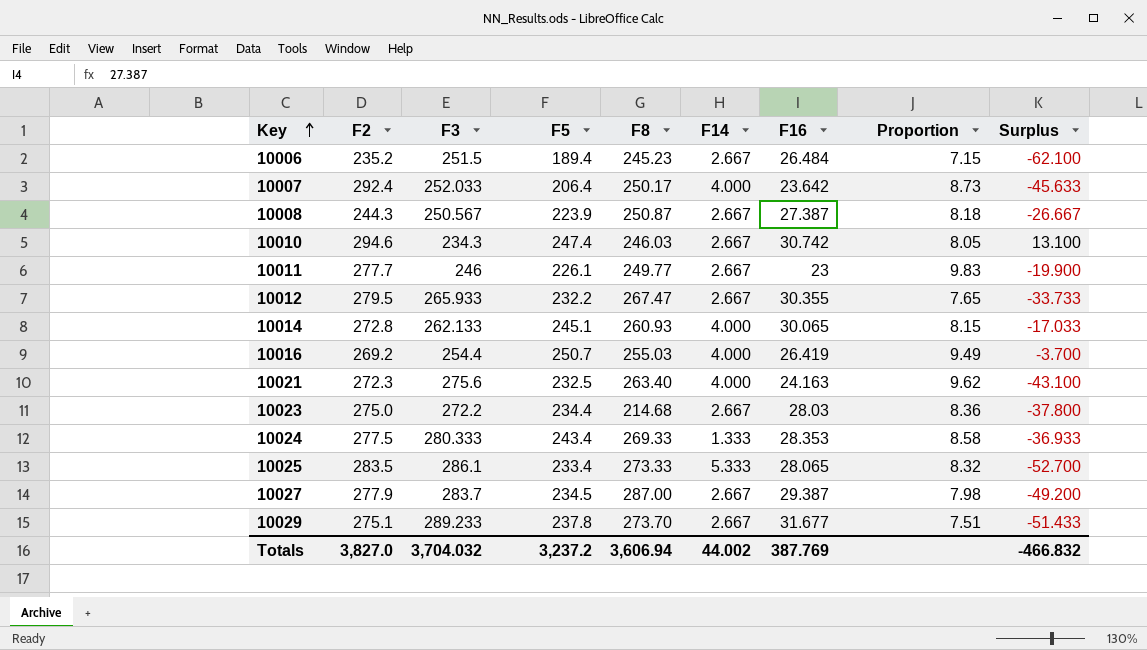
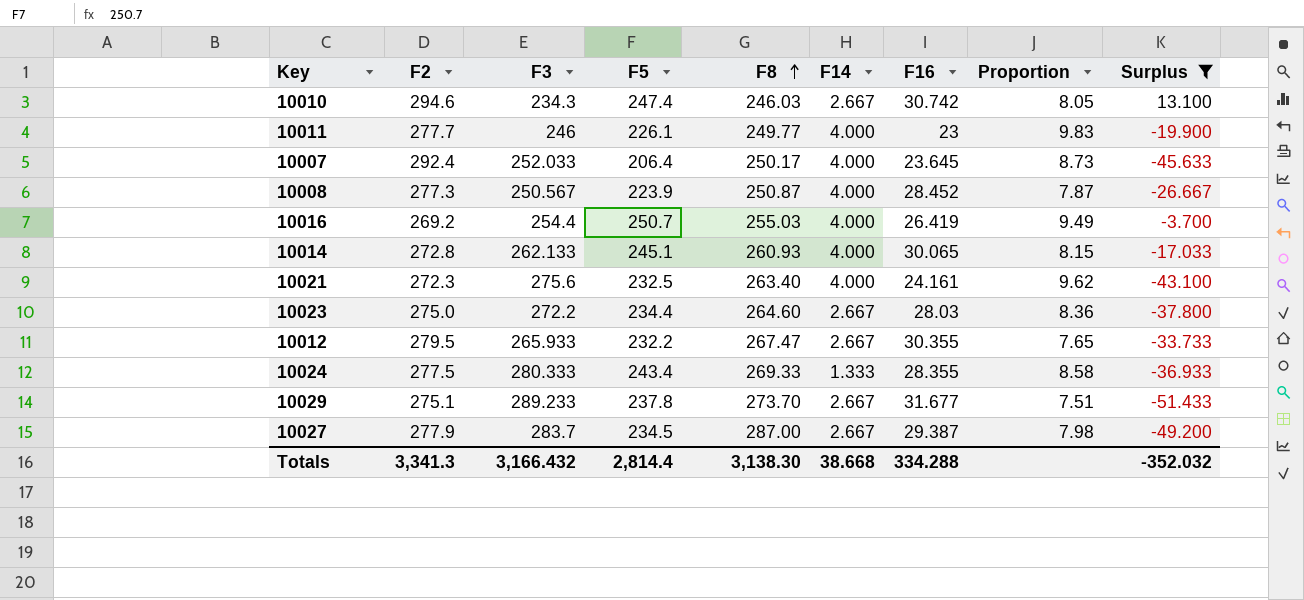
filter: none -> Surplus >= -51.433
row order: Key ascending -> F8 ascending
10011 | F14: 2.667 -> 4.000
10007 | F16: 23.642 -> 23.645
10008 | F2: 244.3 -> 277.3
10008 | F14: 2.667 -> 4.000
10008 | F16: 27.387 -> 28.452
10008 | Proportion: 8.18 -> 7.87
10021 | F16: 24.163 -> 24.161
10023 | F8: 214.68 -> 264.60
10024 | F16: 28.353 -> 28.355
Totals | F2: 3,827.0 -> 3,341.3
Totals | F3: 3,704.032 -> 3,166.432
Totals | F5: 3,237.2 -> 2,814.4
Totals | F8: 3,606.94 -> 3,138.30
Totals | F14: 44.002 -> 38.668
Totals | F16: 387.769 -> 334.288
Totals | Surplus: -466.832 -> -352.032

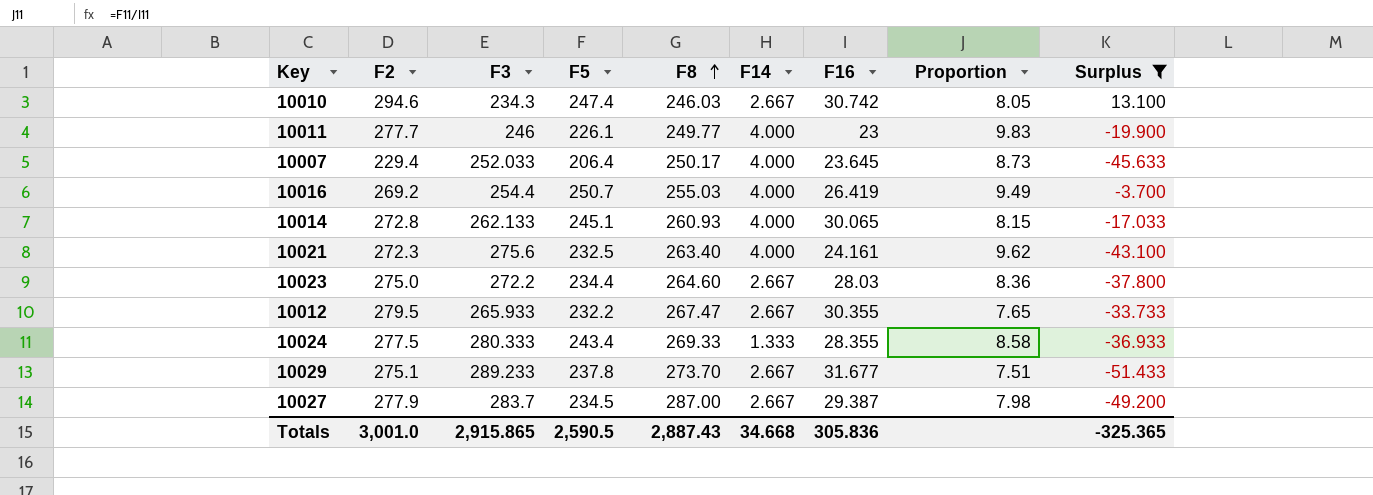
row 10008: 277.3 | 250.567 | 223.9 | 250.87 | 4.000 | 28.452 | 7.87 | -26.667 -> none
10007 | F2: 292.4 -> 229.4
Totals | F2: 3,341.3 -> 3,001.0
Totals | F3: 3,166.432 -> 2,915.865
Totals | F5: 2,814.4 -> 2,590.5
Totals | F8: 3,138.30 -> 2,887.43
Totals | F14: 38.668 -> 34.668
Totals | F16: 334.288 -> 305.836
Totals | Surplus: -352.032 -> -325.365

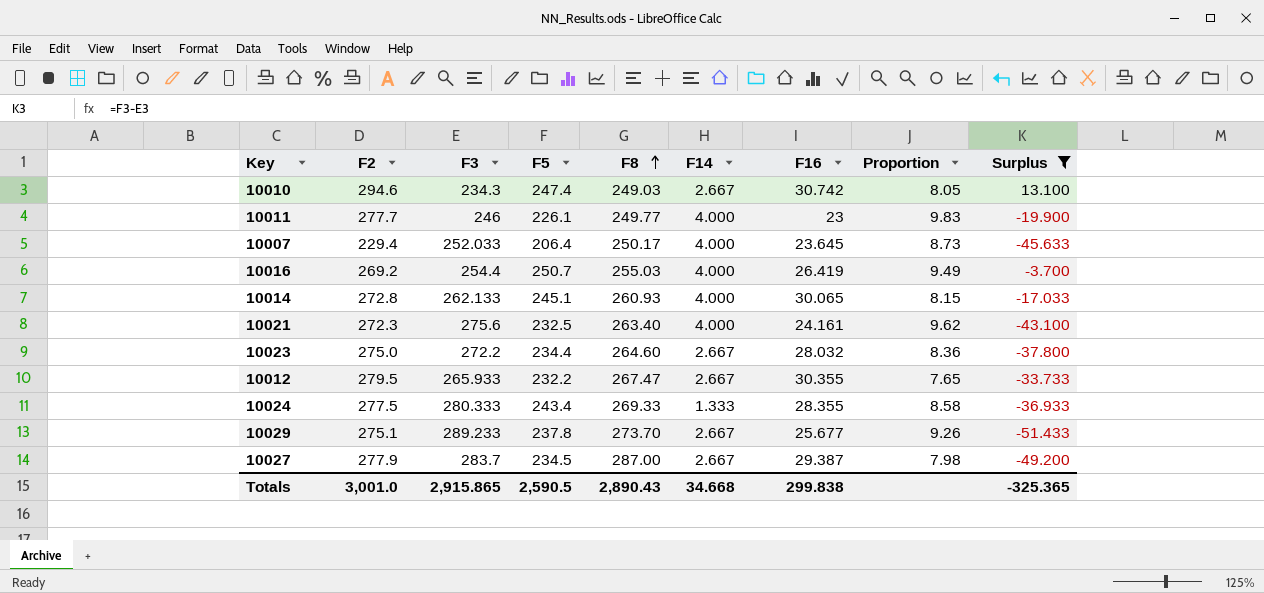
10010 | F8: 246.03 -> 249.03
10023 | F16: 28.03 -> 28.032
10029 | F16: 31.677 -> 25.677
10029 | Proportion: 7.51 -> 9.26
Totals | F8: 2,887.43 -> 2,890.43
Totals | F16: 305.836 -> 299.838

